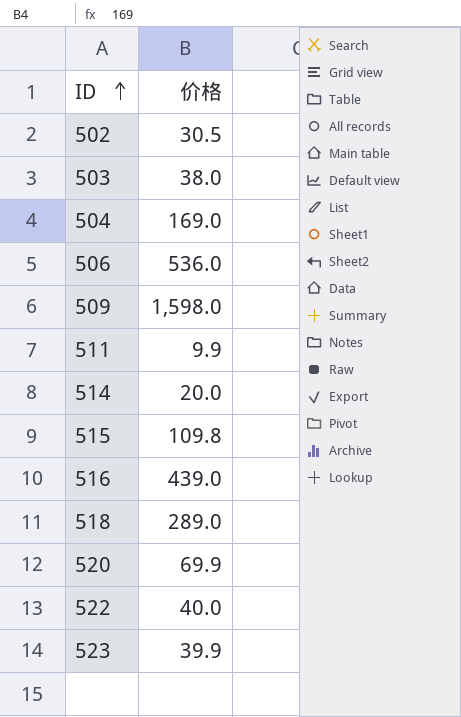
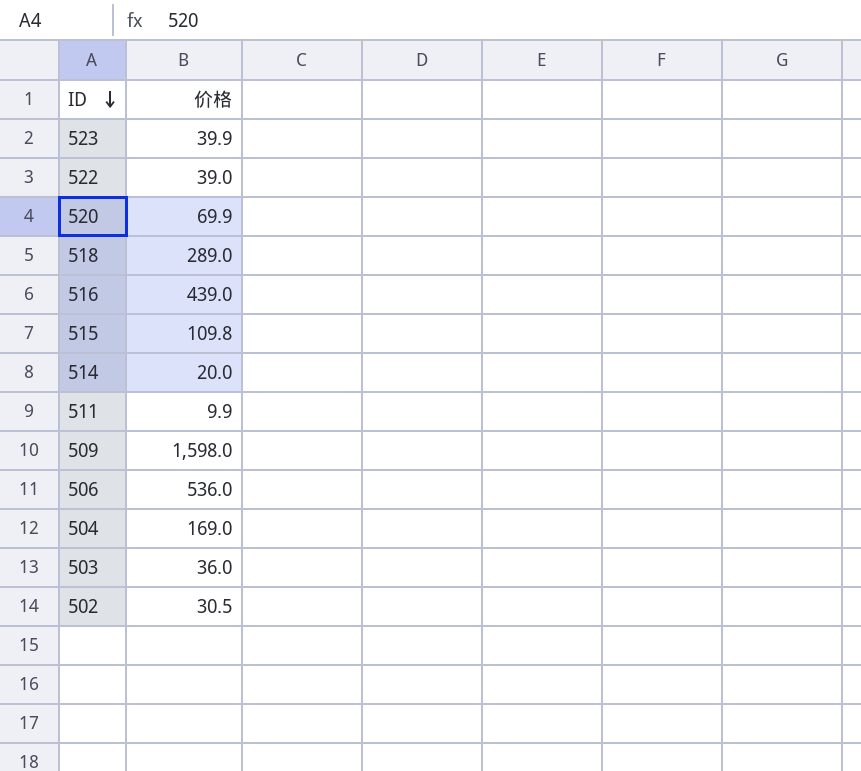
row order: ID ascending -> ID descending
522 | 价格: 40.0 -> 39.0
503 | 价格: 38.0 -> 36.0

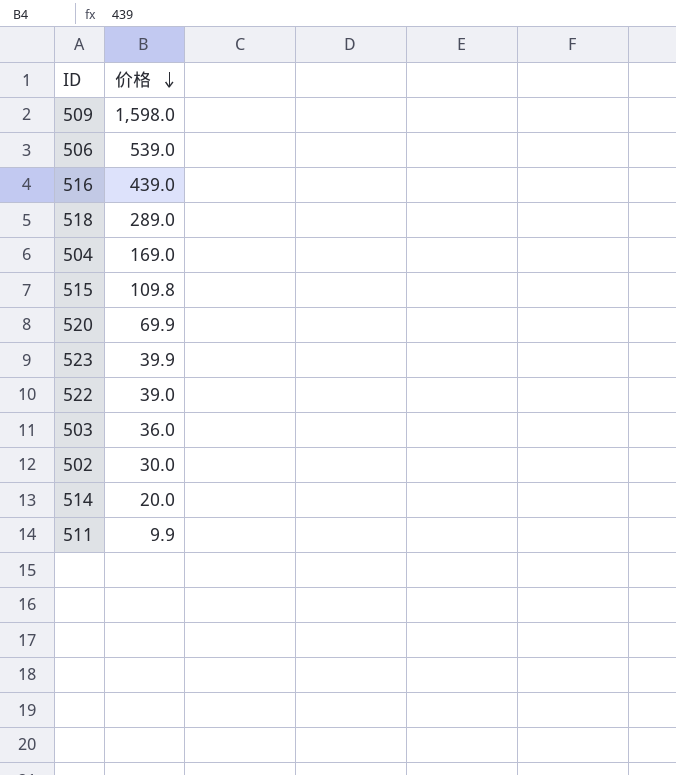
row order: ID descending -> 价格 descending
506 | 价格: 536.0 -> 539.0
502 | 价格: 30.5 -> 30.0

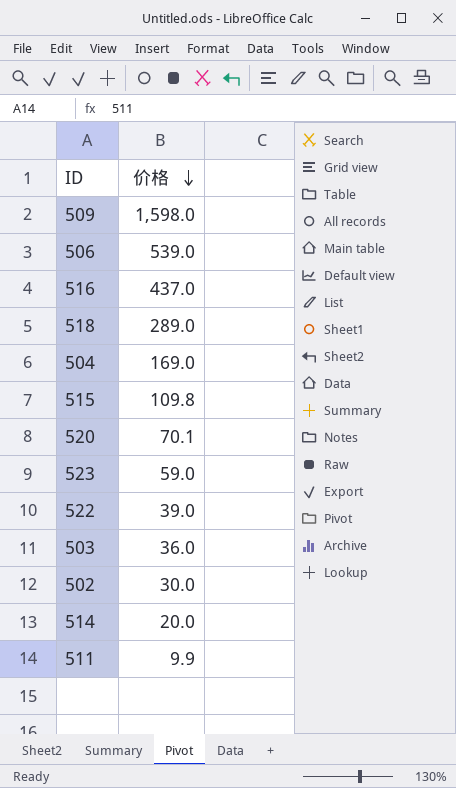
516 | 价格: 439.0 -> 437.0
520 | 价格: 69.9 -> 70.1
523 | 价格: 39.9 -> 59.0

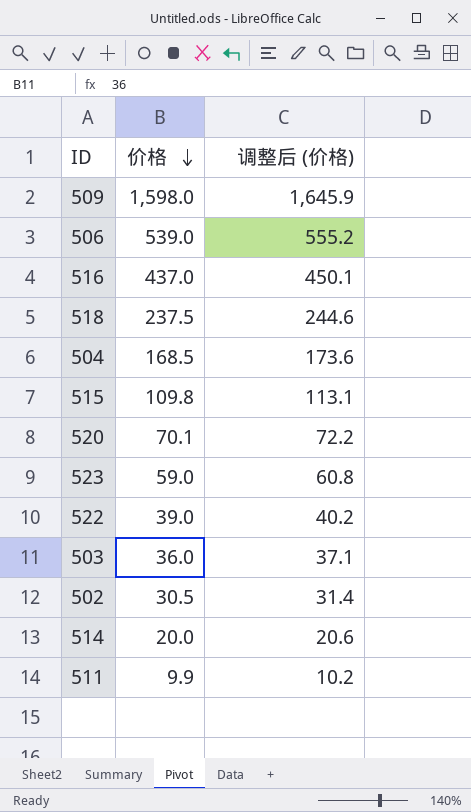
column 调整后 (价格) | formula: none -> [价格] * 1.03
518 | 价格: 289.0 -> 237.5
504 | 价格: 169.0 -> 168.5
502 | 价格: 30.0 -> 30.5

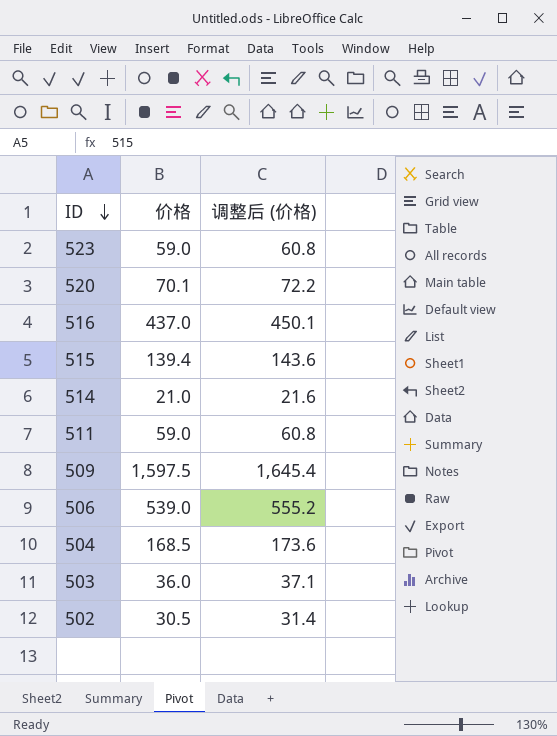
row order: 价格 descending -> ID descending
row 518: 237.5 | 244.6 -> none
row 522: 39.0 | 40.2 -> none
515 | 价格: 109.8 -> 139.4
515 | 调整后 (价格): 113.1 -> 143.6
514 | 价格: 20.0 -> 21.0
514 | 调整后 (价格): 20.6 -> 21.6
511 | 价格: 9.9 -> 59.0
511 | 调整后 (价格): 10.2 -> 60.8
509 | 价格: 1,598.0 -> 1,597.5
509 | 调整后 (价格): 1,645.9 -> 1,645.4

